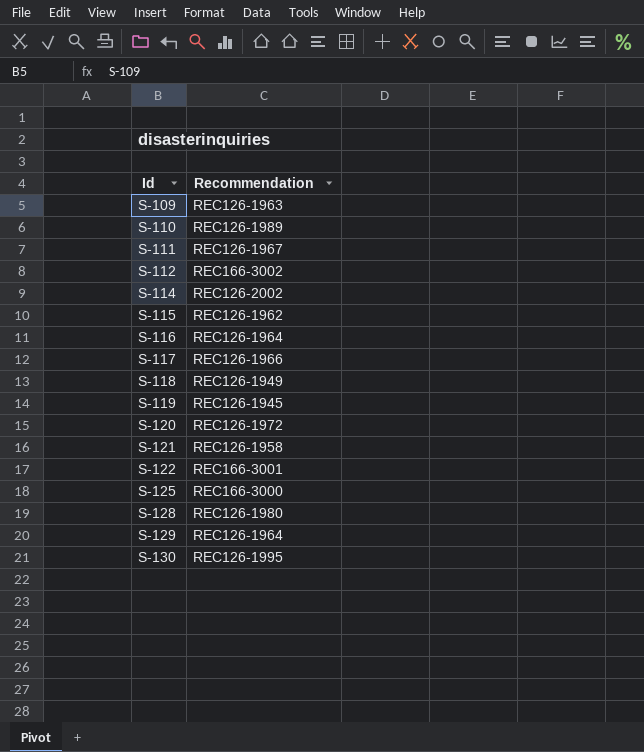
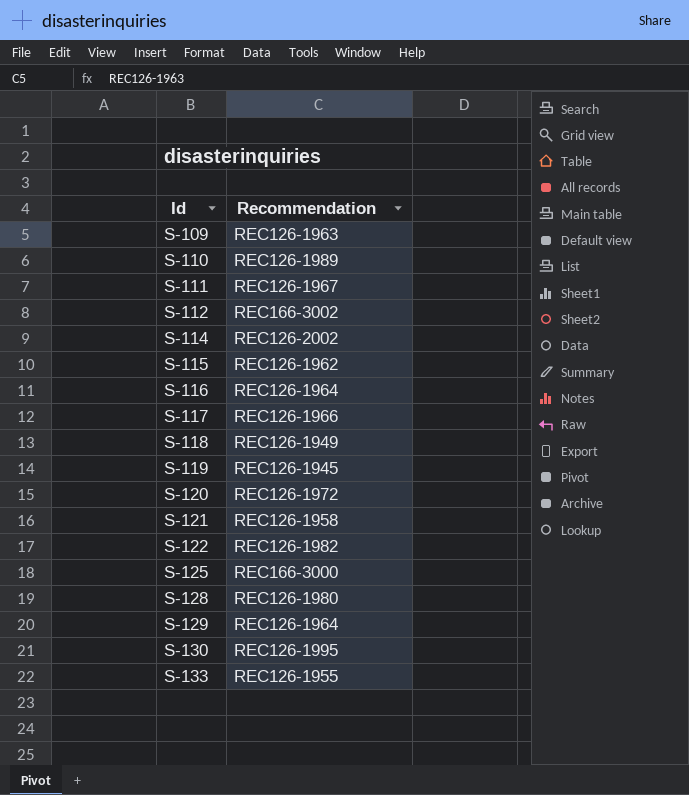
S-122 | Recommendation: REC166-3001 -> REC126-1982
row S-133: none -> REC126-1955

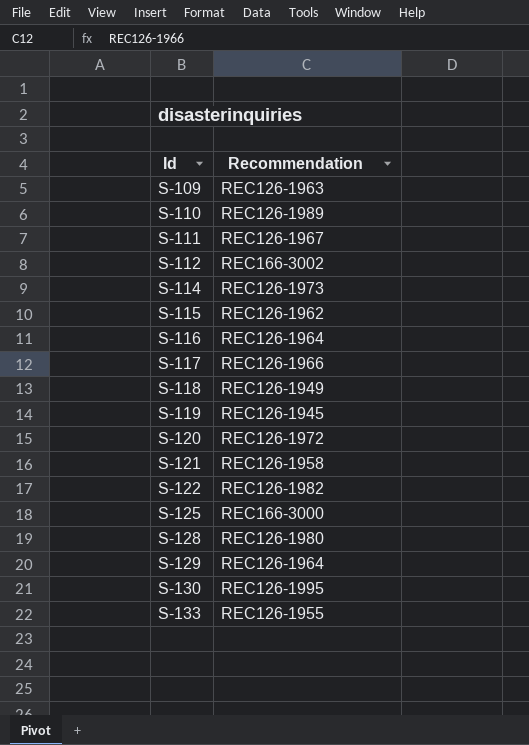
S-114 | Recommendation: REC126-2002 -> REC126-1973

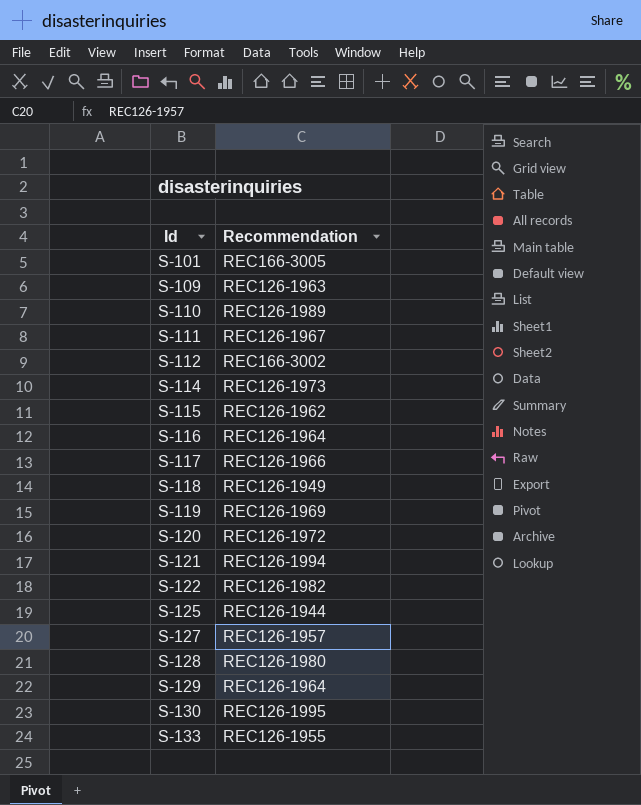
row S-101: none -> REC166-3005
S-119 | Recommendation: REC126-1945 -> REC126-1969
S-121 | Recommendation: REC126-1958 -> REC126-1994
S-125 | Recommendation: REC166-3000 -> REC126-1944
row S-127: none -> REC126-1957

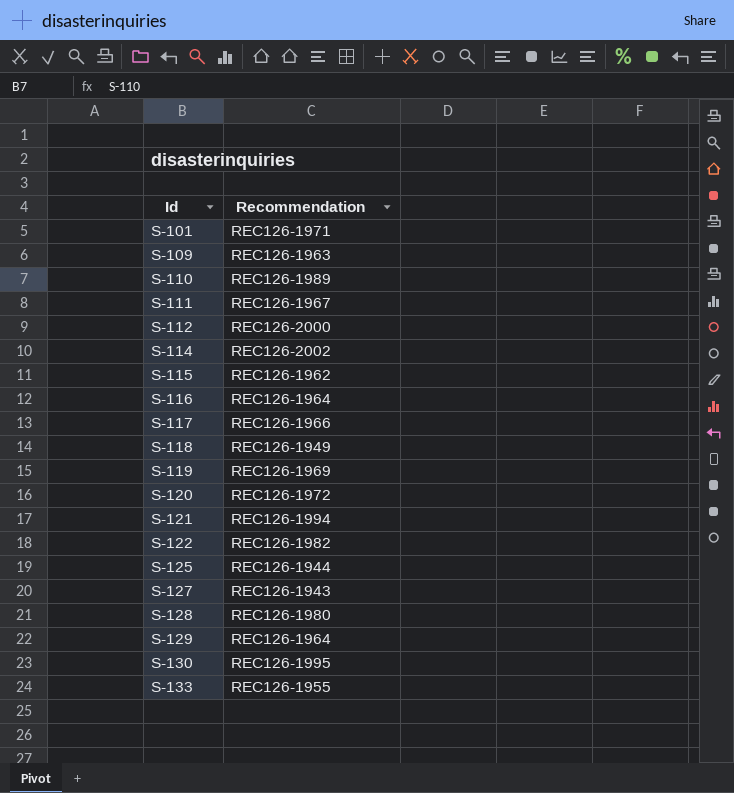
S-101 | Recommendation: REC166-3005 -> REC126-1971
S-112 | Recommendation: REC166-3002 -> REC126-2000
S-114 | Recommendation: REC126-1973 -> REC126-2002
S-127 | Recommendation: REC126-1957 -> REC126-1943

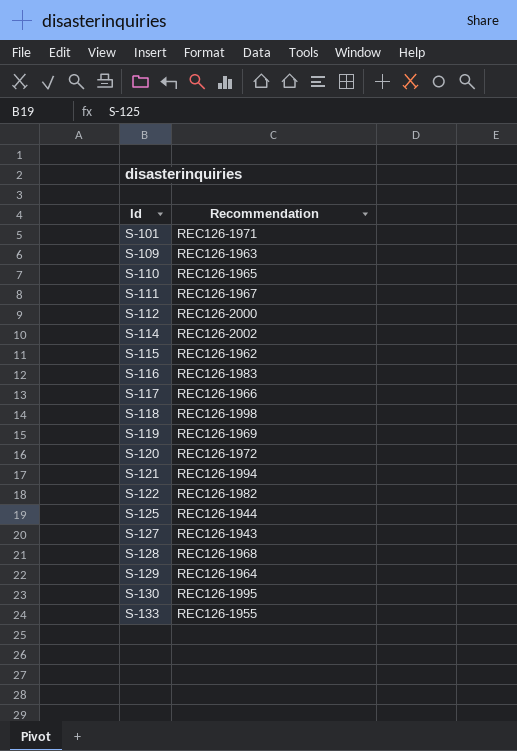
S-110 | Recommendation: REC126-1989 -> REC126-1965
S-116 | Recommendation: REC126-1964 -> REC126-1983
S-118 | Recommendation: REC126-1949 -> REC126-1998
S-128 | Recommendation: REC126-1980 -> REC126-1968

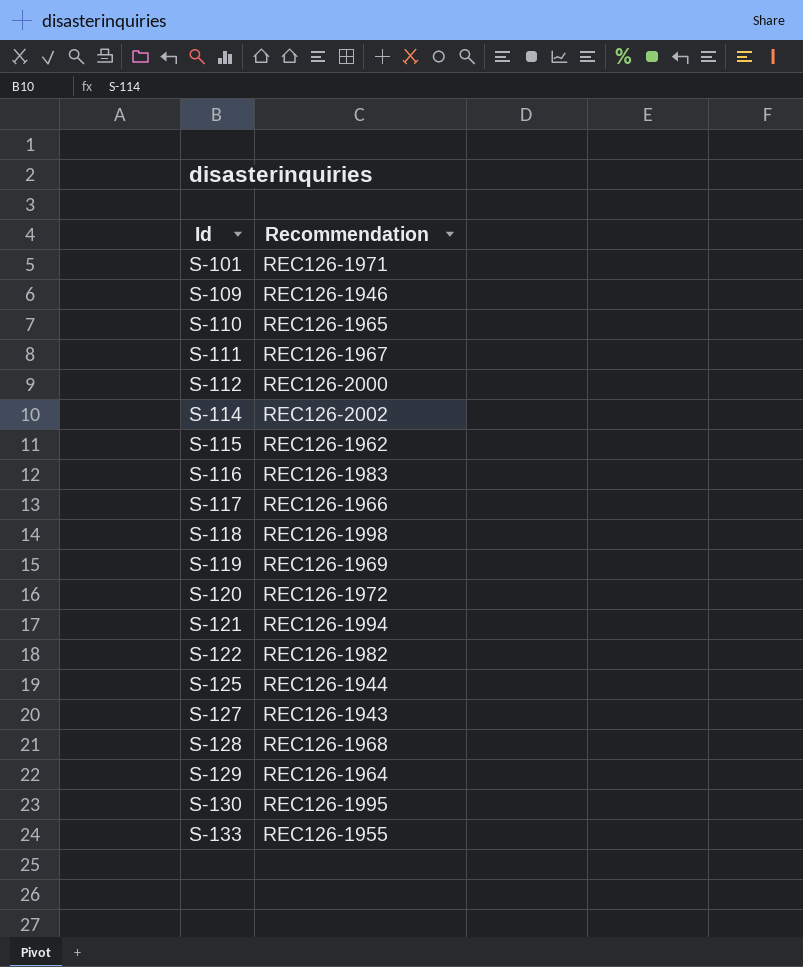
S-109 | Recommendation: REC126-1963 -> REC126-1946

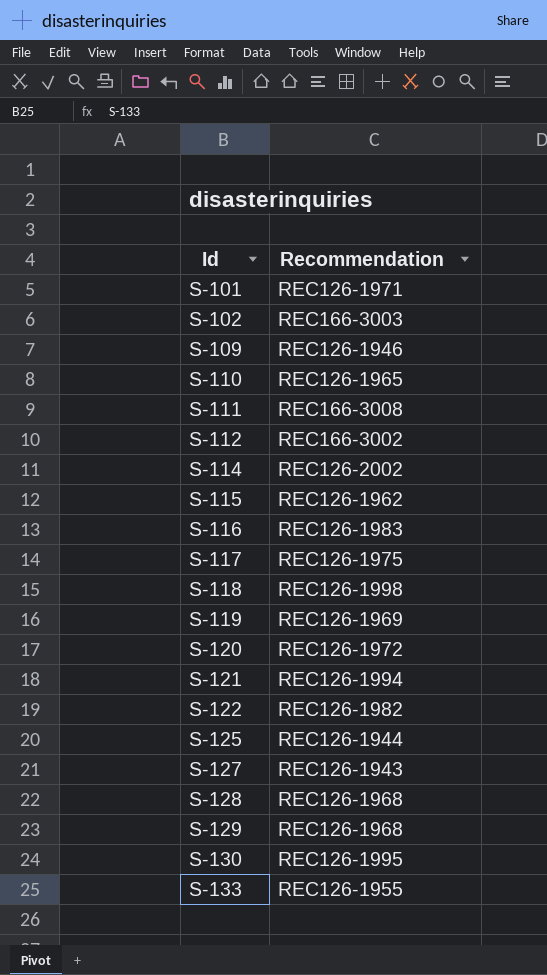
row S-102: none -> REC166-3003
S-111 | Recommendation: REC126-1967 -> REC166-3008
S-112 | Recommendation: REC126-2000 -> REC166-3002
S-117 | Recommendation: REC126-1966 -> REC126-1975
S-129 | Recommendation: REC126-1964 -> REC126-1968

